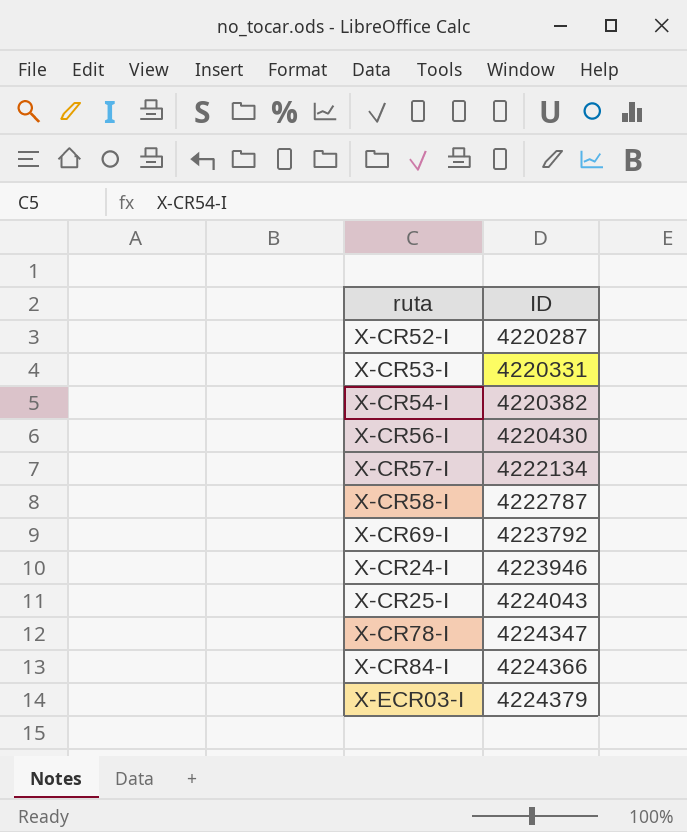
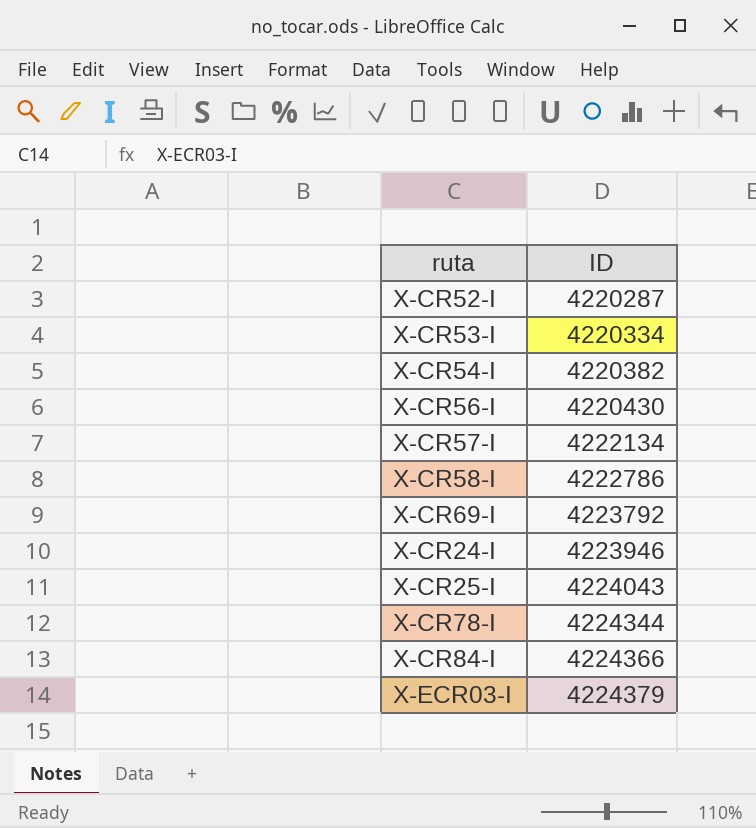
X-CR53-I | ID: 4220331 -> 4220334
X-CR58-I | ID: 4222787 -> 4222786
X-CR78-I | ID: 4224347 -> 4224344

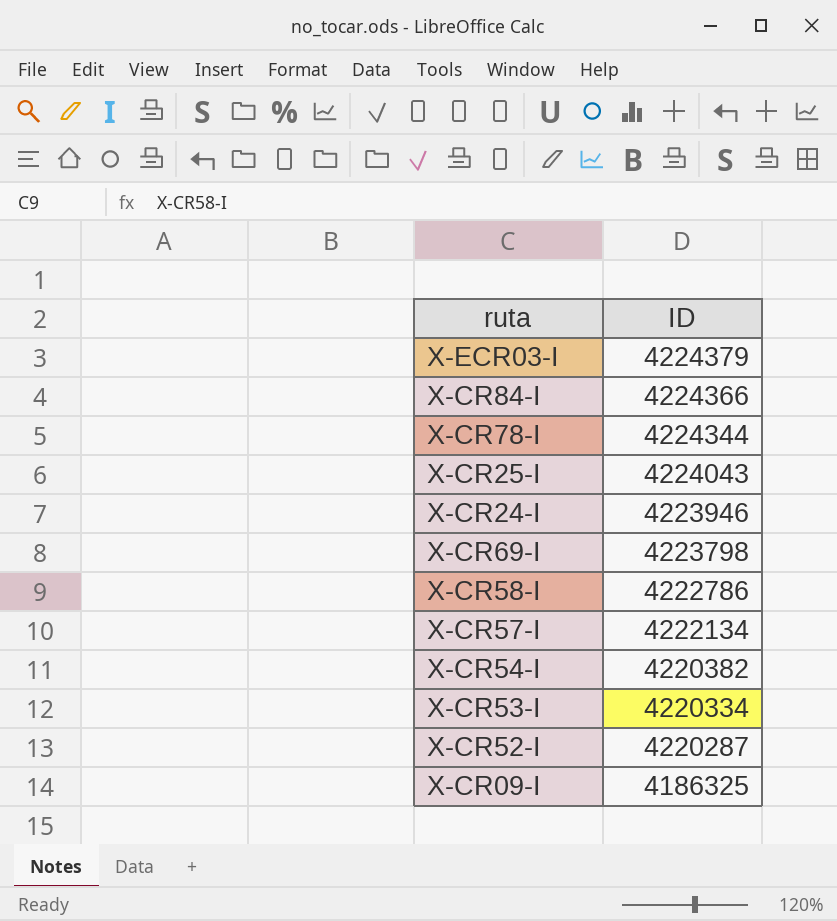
row order: ID ascending -> ID descending
row X-CR56-I: 4220430 -> none
X-CR69-I | ID: 4223792 -> 4223798
row X-CR09-I: none -> 4186325

